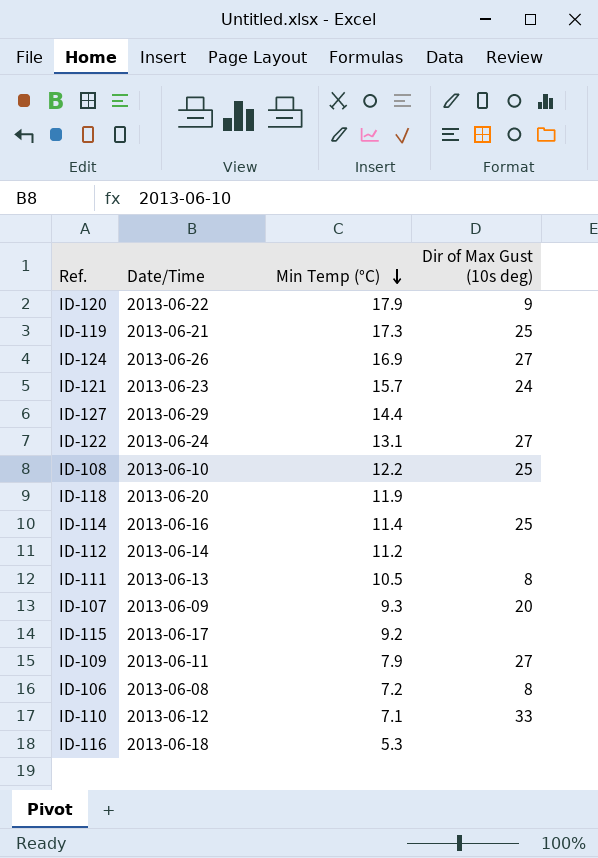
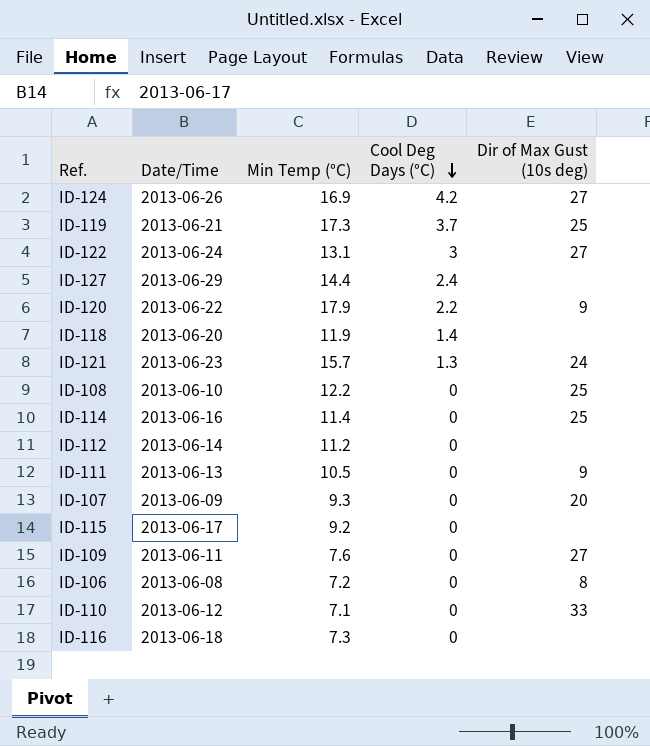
row order: Min Temp (°C) descending -> Cool Deg Days (°C) descending
column Cool Deg Days (°C) | position: none -> 4
ID-111 | Dir of Max Gust (10s deg): 8 -> 9
ID-109 | Min Temp (°C): 7.9 -> 7.6
ID-116 | Min Temp (°C): 5.3 -> 7.3

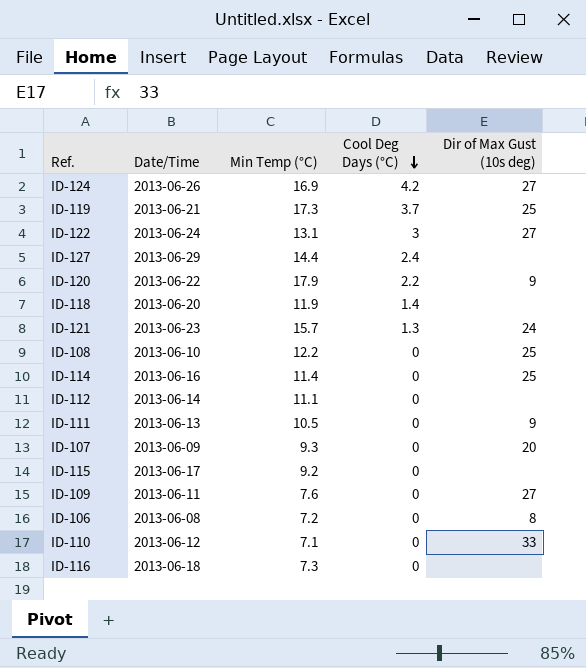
ID-112 | Min Temp (°C): 11.2 -> 11.1

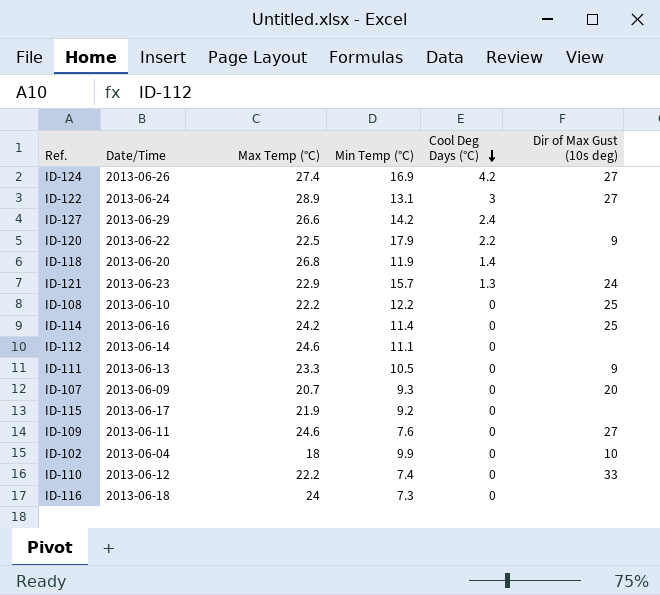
column Max Temp (°C) | position: none -> 3
row ID-119: 2013-06-21 | 17.3 | 3.7 | 25 -> none
row ID-106: 2013-06-08 | 7.2 | 0 | 8 -> none
ID-127 | Min Temp (°C): 14.4 -> 14.2
row ID-102: none -> 2013-06-04 | 18 | 9.9 | 0 | 10
ID-110 | Min Temp (°C): 7.1 -> 7.4

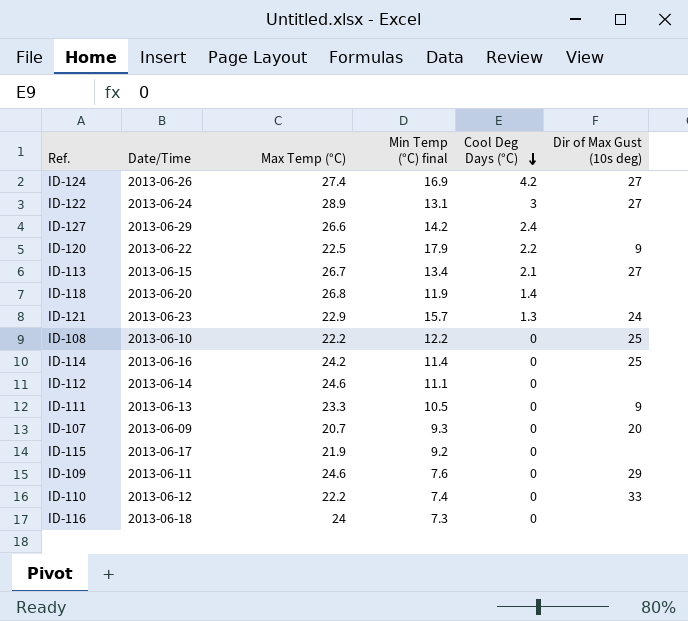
column name: Min Temp (°C) -> Min Temp (°C) final
row ID-102: 2013-06-04 | 18 | 9.9 | 0 | 10 -> none
row ID-113: none -> 2013-06-15 | 26.7 | 13.4 | 2.1 | 27
ID-109 | Dir of Max Gust (10s deg): 27 -> 29

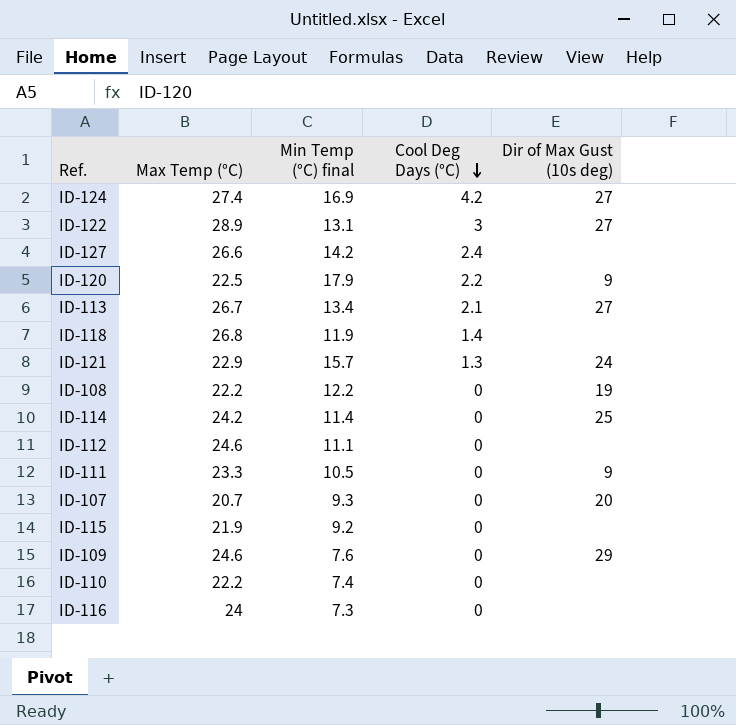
column Date/Time | position: 2 -> none
ID-108 | Dir of Max Gust (10s deg): 25 -> 19
ID-110 | Dir of Max Gust (10s deg): 33 -> none

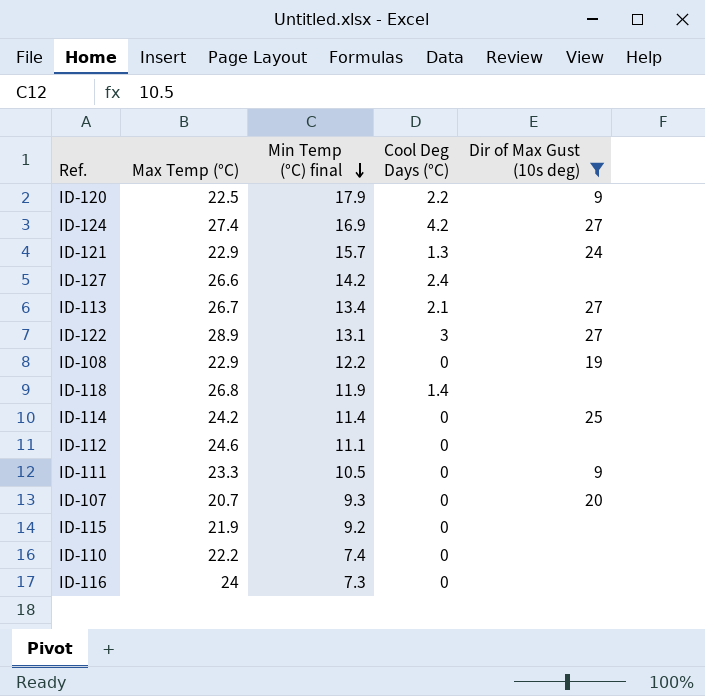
filter: none -> Dir of Max Gust (10s deg) != 29
row order: Cool Deg Days (°C) descending -> Min Temp (°C) final descending
ID-108 | Max Temp (°C): 22.2 -> 22.9

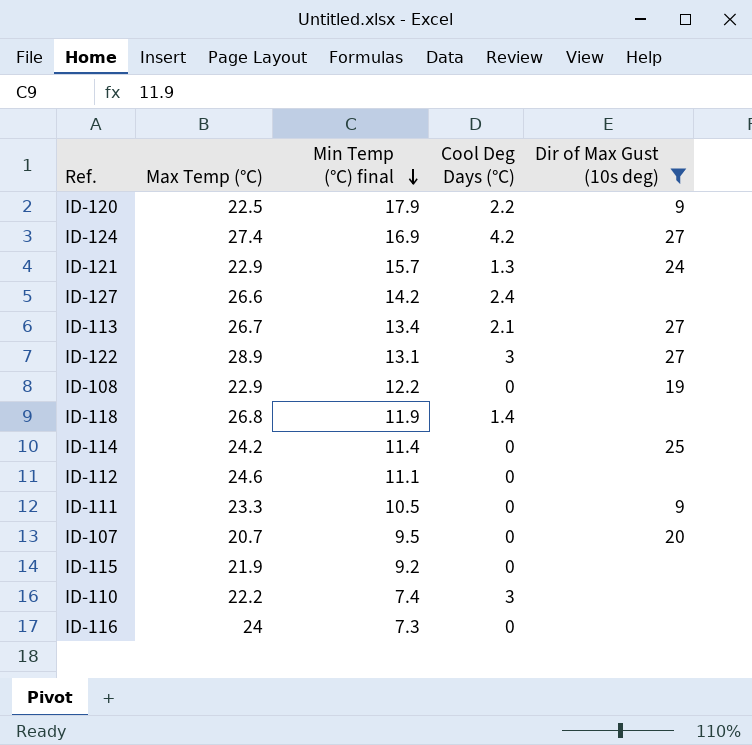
ID-107 | Min Temp (°C) final: 9.3 -> 9.5
ID-110 | Cool Deg Days (°C): 0 -> 3

